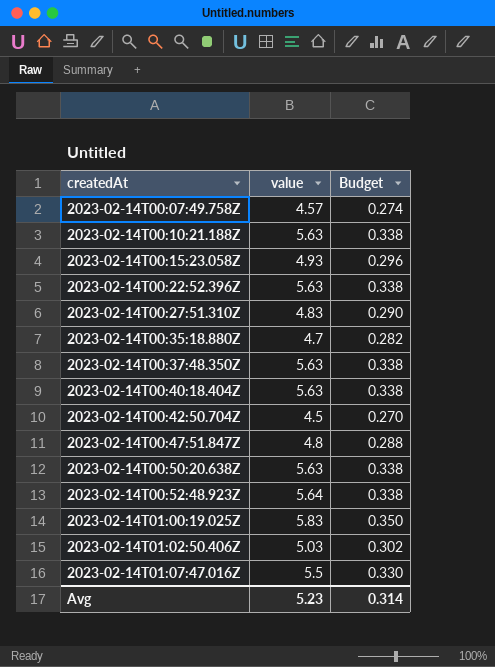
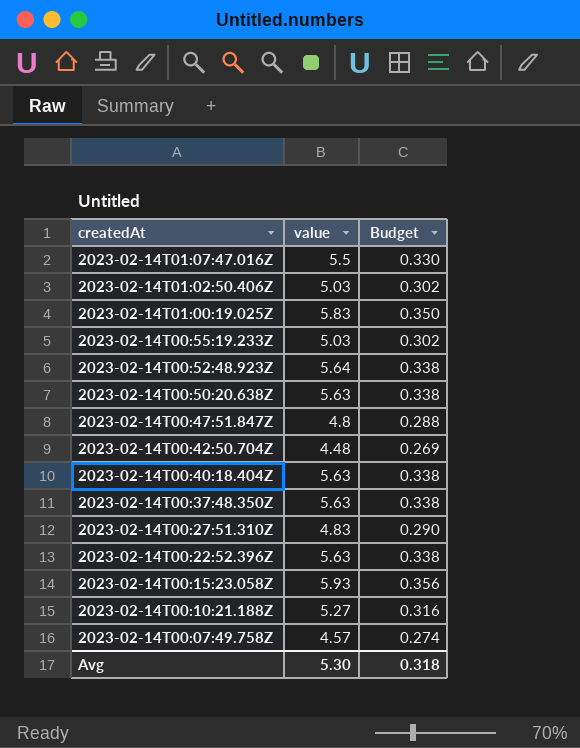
row order: createdAt ascending -> createdAt descending
row 2023-02-14T00:35:18.880Z: 4.7 | 0.282 -> none
row 2023-02-14T00:55:19.233Z: none -> 5.03 | 0.302
2023-02-14T00:42:50.704Z | value: 4.5 -> 4.48
2023-02-14T00:42:50.704Z | Budget: 0.270 -> 0.269
2023-02-14T00:15:23.058Z | value: 4.93 -> 5.93
2023-02-14T00:15:23.058Z | Budget: 0.296 -> 0.356
2023-02-14T00:10:21.188Z | value: 5.63 -> 5.27
2023-02-14T00:10:21.188Z | Budget: 0.338 -> 0.316
Avg | value: 5.23 -> 5.30
Avg | Budget: 0.314 -> 0.318

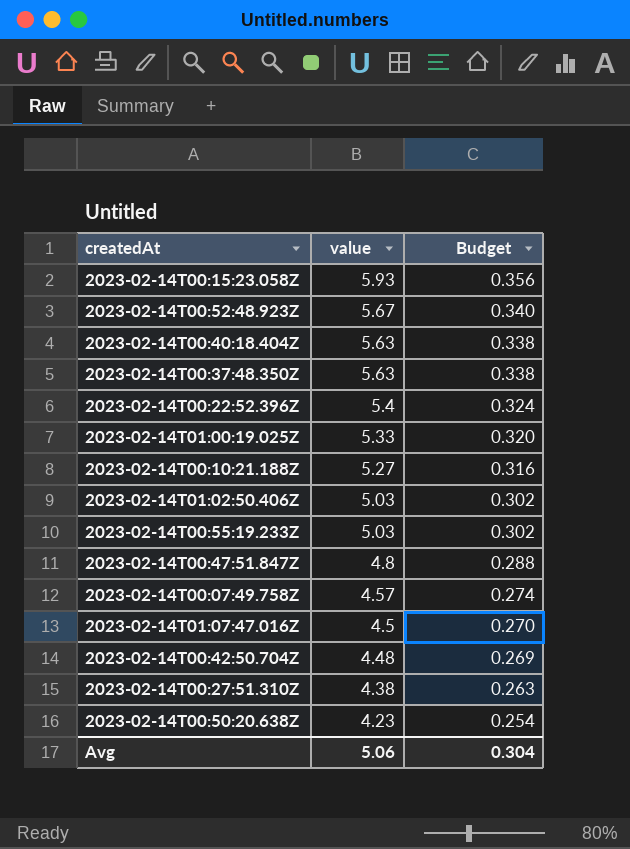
row order: createdAt descending -> value descending
2023-02-14T00:52:48.923Z | value: 5.64 -> 5.67
2023-02-14T00:52:48.923Z | Budget: 0.338 -> 0.340
2023-02-14T00:22:52.396Z | value: 5.63 -> 5.4
2023-02-14T00:22:52.396Z | Budget: 0.338 -> 0.324
2023-02-14T01:00:19.025Z | value: 5.83 -> 5.33
2023-02-14T01:00:19.025Z | Budget: 0.350 -> 0.320
2023-02-14T01:07:47.016Z | value: 5.5 -> 4.5
2023-02-14T01:07:47.016Z | Budget: 0.330 -> 0.270
2023-02-14T00:27:51.310Z | value: 4.83 -> 4.38
2023-02-14T00:27:51.310Z | Budget: 0.290 -> 0.263
2023-02-14T00:50:20.638Z | value: 5.63 -> 4.23
2023-02-14T00:50:20.638Z | Budget: 0.338 -> 0.254
Avg | value: 5.30 -> 5.06
Avg | Budget: 0.318 -> 0.304

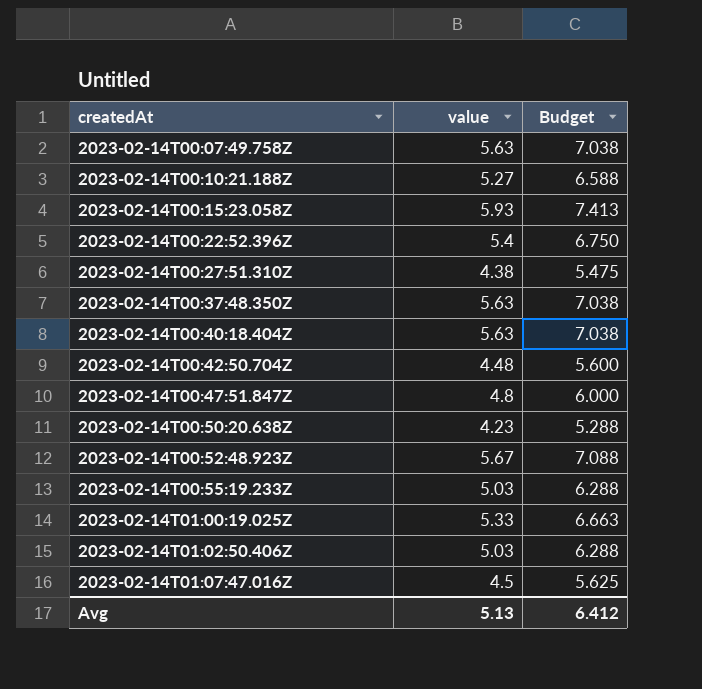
row order: value descending -> createdAt ascending
column Budget | formula: [value] * 0.06 -> [value] * 1.25
2023-02-14T00:07:49.758Z | value: 4.57 -> 5.63
Avg | value: 5.06 -> 5.13
Avg | Budget: 0.304 -> 6.412

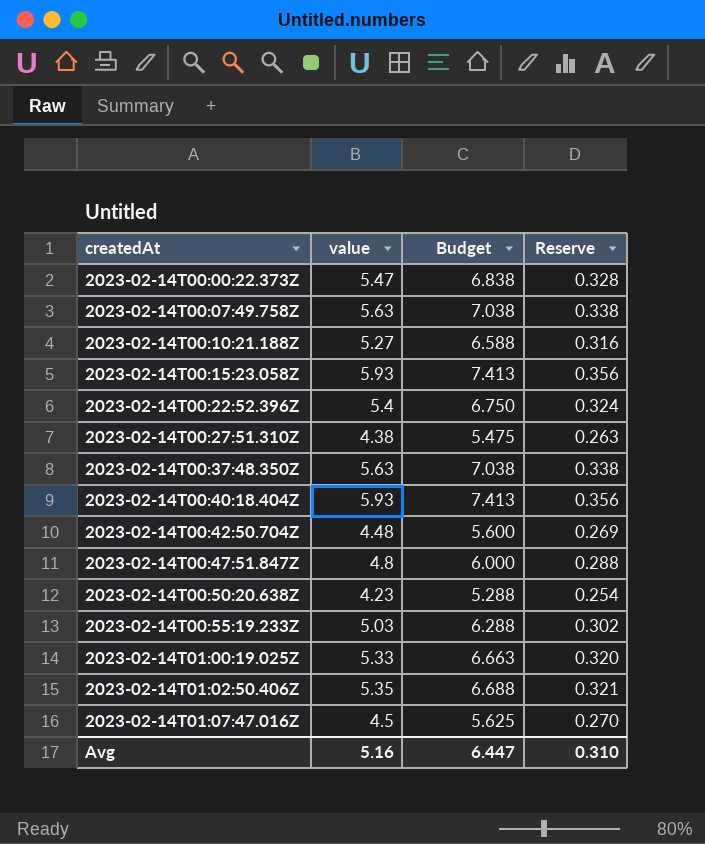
column Reserve | formula: none -> [value] * 0.06
row 2023-02-14T00:52:48.923Z: 5.67 | 7.088 -> none
row 2023-02-14T00:00:22.373Z: none -> 5.47 | 6.838 | 0.328
2023-02-14T00:40:18.404Z | value: 5.63 -> 5.93
2023-02-14T00:40:18.404Z | Budget: 7.038 -> 7.413
2023-02-14T01:02:50.406Z | value: 5.03 -> 5.35
2023-02-14T01:02:50.406Z | Budget: 6.288 -> 6.688
Avg | value: 5.13 -> 5.16
Avg | Budget: 6.412 -> 6.447

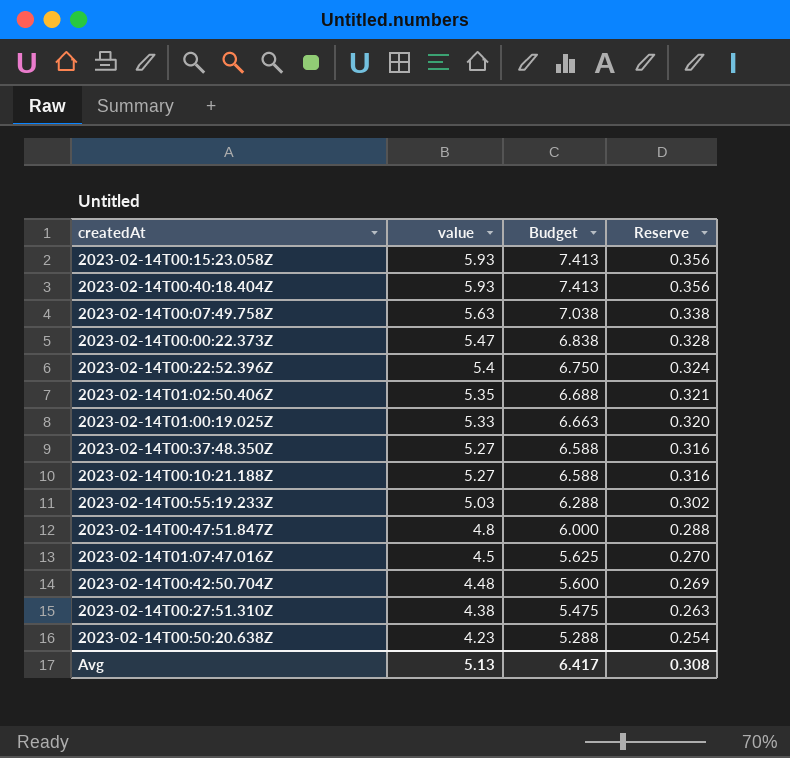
row order: createdAt ascending -> value descending
2023-02-14T00:37:48.350Z | value: 5.63 -> 5.27
2023-02-14T00:37:48.350Z | Budget: 7.038 -> 6.588
2023-02-14T00:37:48.350Z | Reserve: 0.338 -> 0.316
Avg | value: 5.16 -> 5.13
Avg | Budget: 6.447 -> 6.417
Avg | Reserve: 0.310 -> 0.308

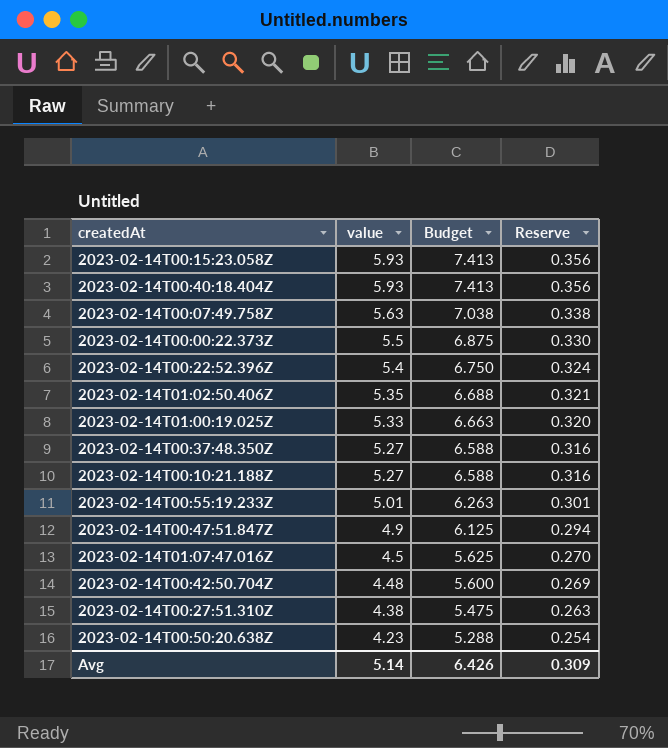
2023-02-14T00:00:22.373Z | value: 5.47 -> 5.5
2023-02-14T00:00:22.373Z | Budget: 6.838 -> 6.875
2023-02-14T00:00:22.373Z | Reserve: 0.328 -> 0.330
2023-02-14T00:55:19.233Z | value: 5.03 -> 5.01
2023-02-14T00:55:19.233Z | Budget: 6.288 -> 6.263
2023-02-14T00:55:19.233Z | Reserve: 0.302 -> 0.301
2023-02-14T00:47:51.847Z | value: 4.8 -> 4.9
2023-02-14T00:47:51.847Z | Budget: 6.000 -> 6.125
2023-02-14T00:47:51.847Z | Reserve: 0.288 -> 0.294
Avg | value: 5.13 -> 5.14
Avg | Budget: 6.417 -> 6.426
Avg | Reserve: 0.308 -> 0.309

